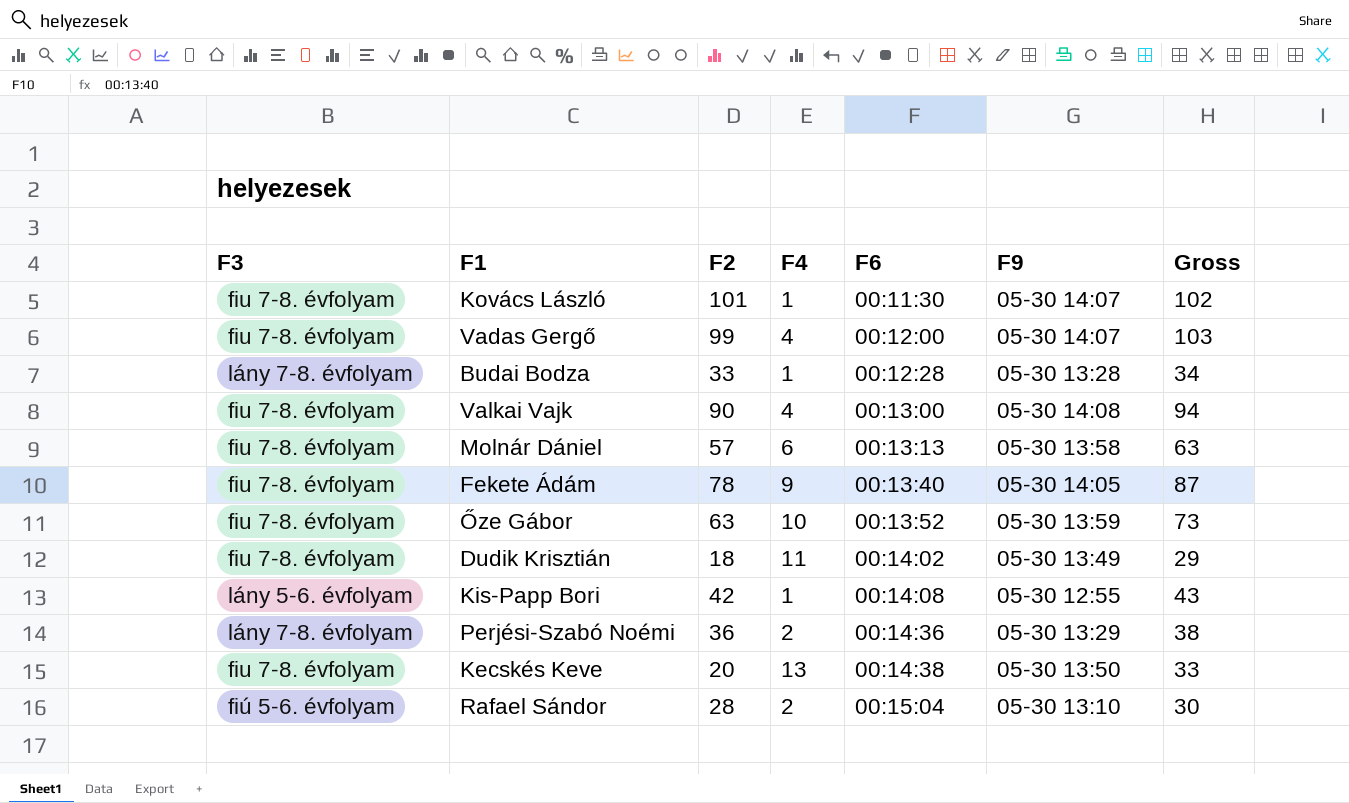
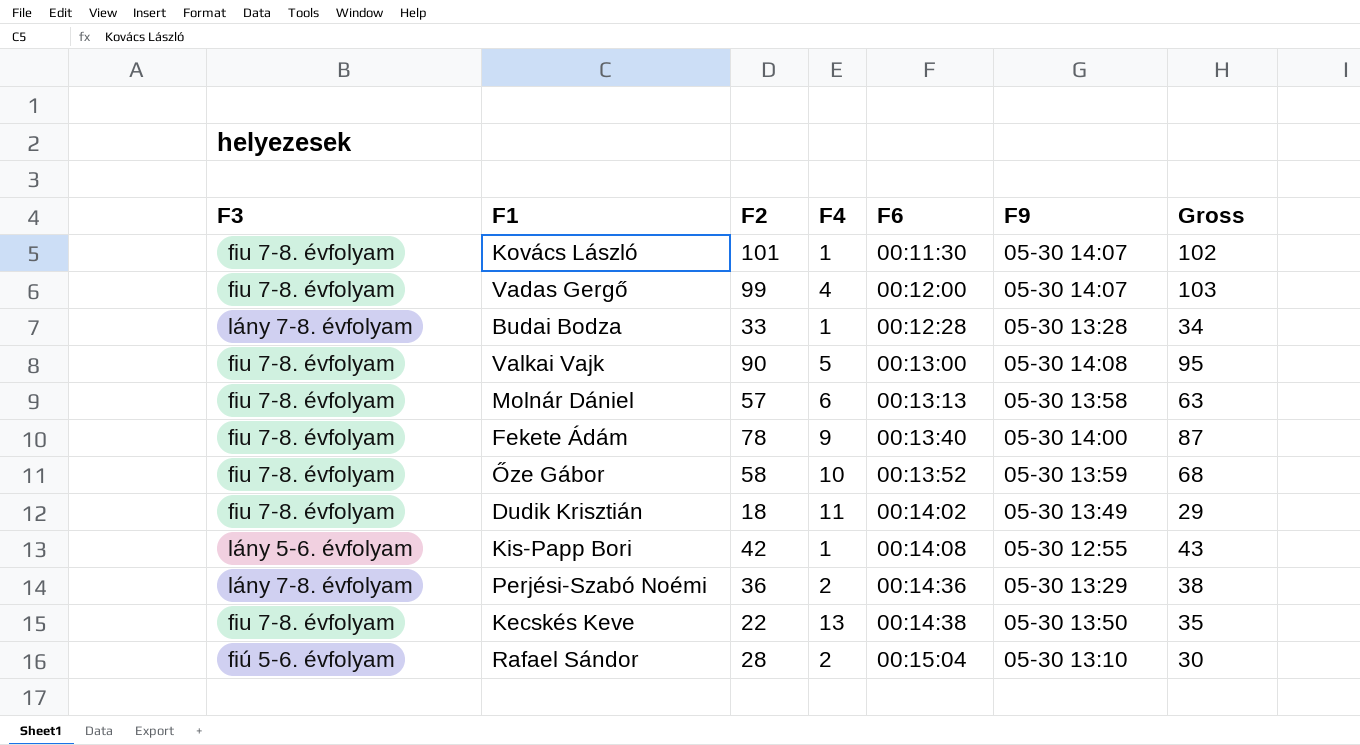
Valkai Vajk | F4: 4 -> 5
Valkai Vajk | Gross: 94 -> 95
Fekete Ádám | F9: 05-30 14:05 -> 05-30 14:00
Őze Gábor | F2: 63 -> 58
Őze Gábor | Gross: 73 -> 68
Kecskés Keve | F2: 20 -> 22
Kecskés Keve | Gross: 33 -> 35

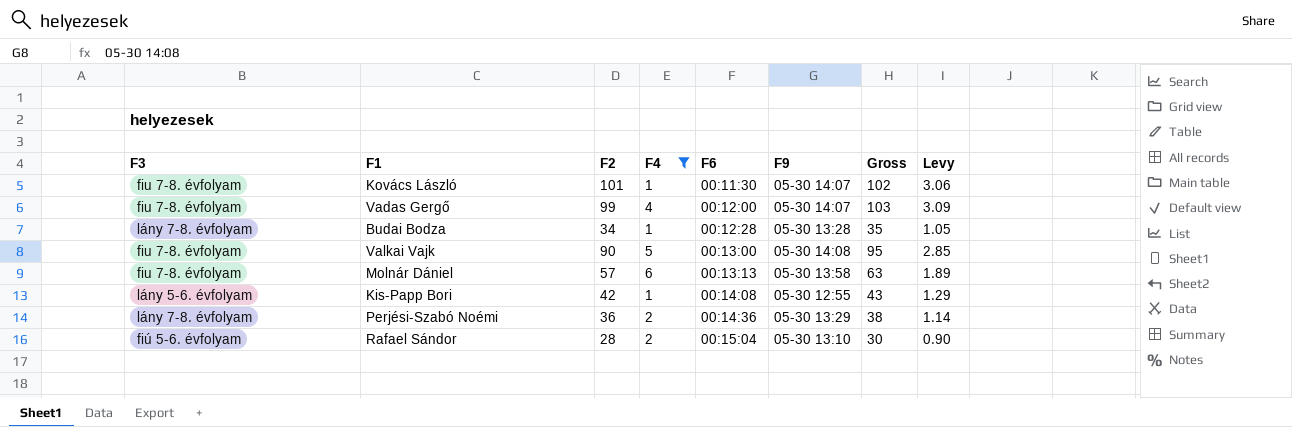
filter: none -> F4 <= 6
column Levy | formula: none -> [Gross] * 0.03
Budai Bodza | F2: 33 -> 34
Budai Bodza | Gross: 34 -> 35

